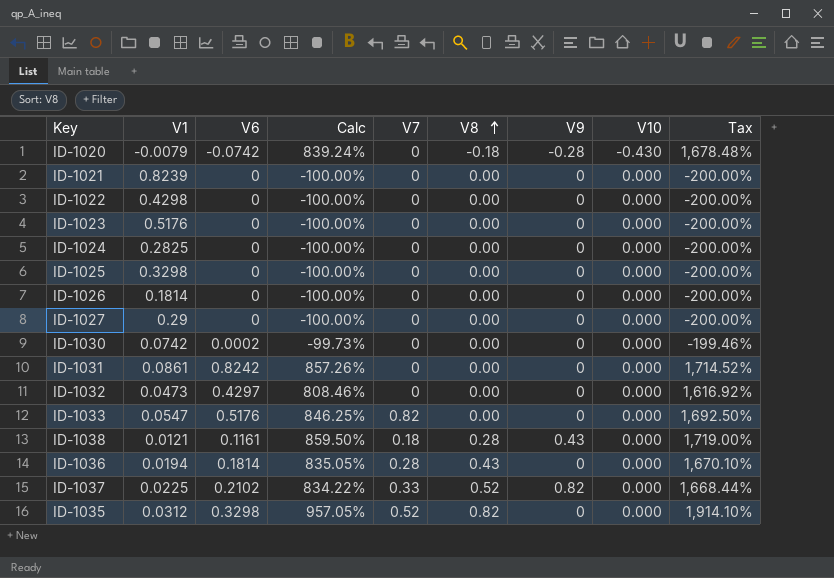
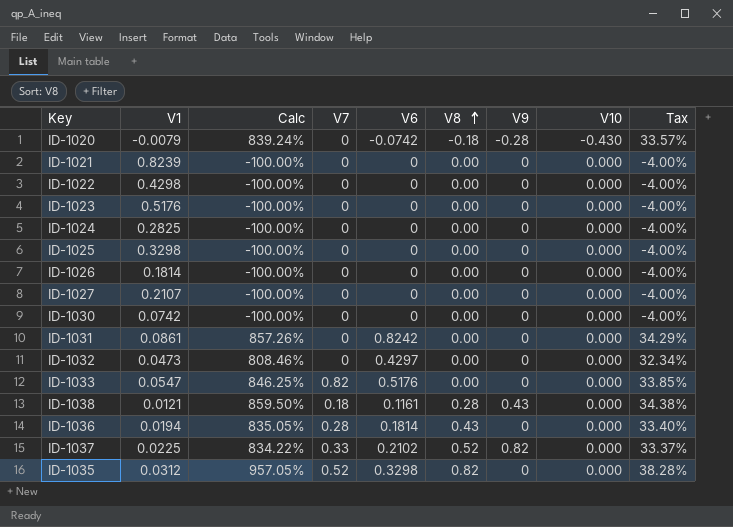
column V6 | position: 3 -> 5
column Tax | formula: [Calc] * 2 -> [Calc] * 0.04
ID-1027 | V1: 0.29 -> 0.2107
ID-1030 | Calc: -99.73% -> -100.00%
ID-1030 | V6: 0.0002 -> 0

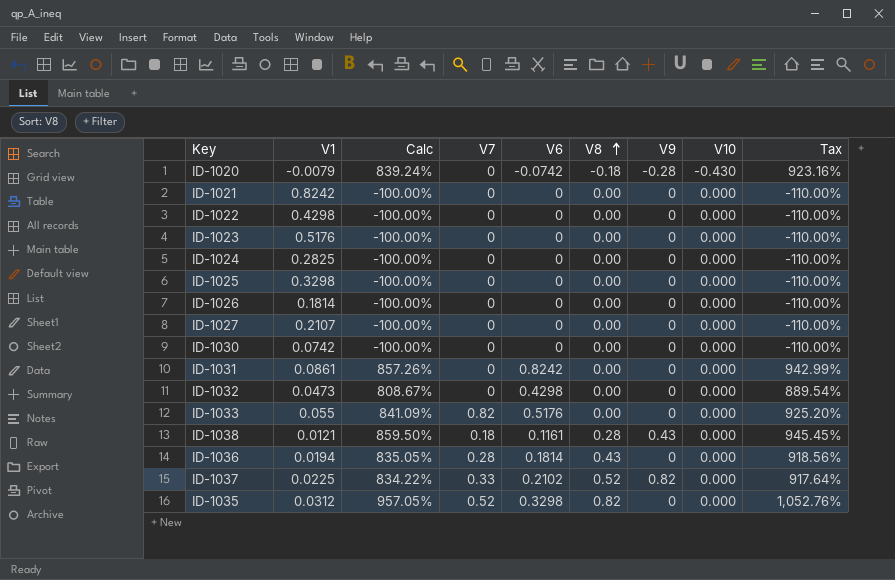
column Tax | formula: [Calc] * 0.04 -> [Calc] * 1.1
ID-1021 | V1: 0.8239 -> 0.8242
ID-1032 | Calc: 808.46% -> 808.67%
ID-1032 | V6: 0.4297 -> 0.4298
ID-1033 | V1: 0.0547 -> 0.055
ID-1033 | Calc: 846.25% -> 841.09%

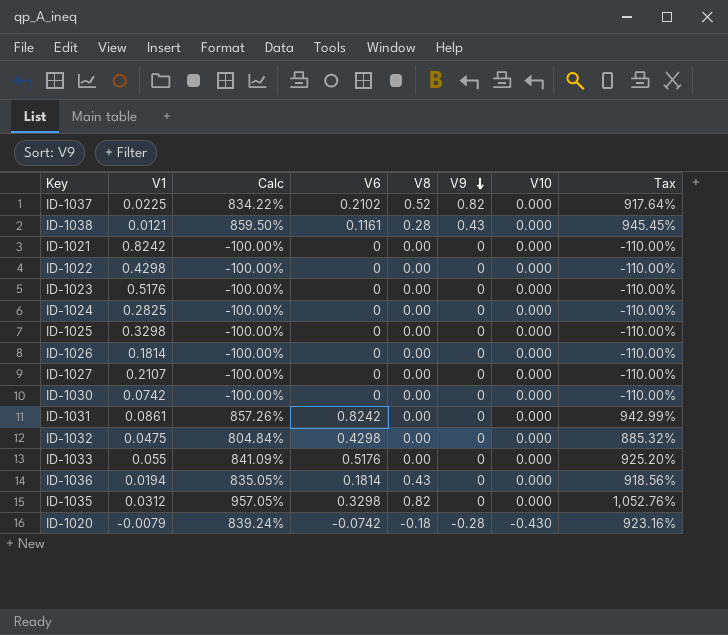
row order: V8 ascending -> V9 descending
column V7 | position: 4 -> none
ID-1032 | V1: 0.0473 -> 0.0475
ID-1032 | Calc: 808.67% -> 804.84%
ID-1032 | Tax: 889.54% -> 885.32%

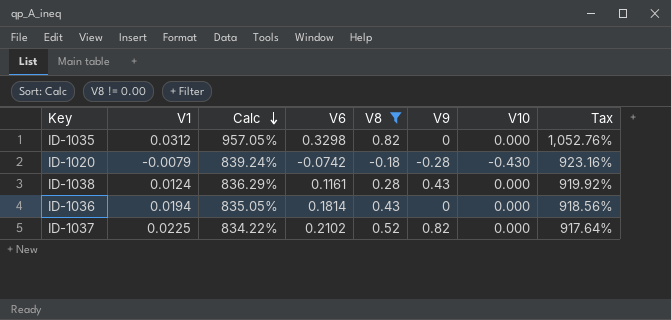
filter: none -> V8 != 0.00
row order: V9 descending -> Calc descending
ID-1038 | V1: 0.0121 -> 0.0124
ID-1038 | Calc: 859.50% -> 836.29%
ID-1038 | Tax: 945.45% -> 919.92%

